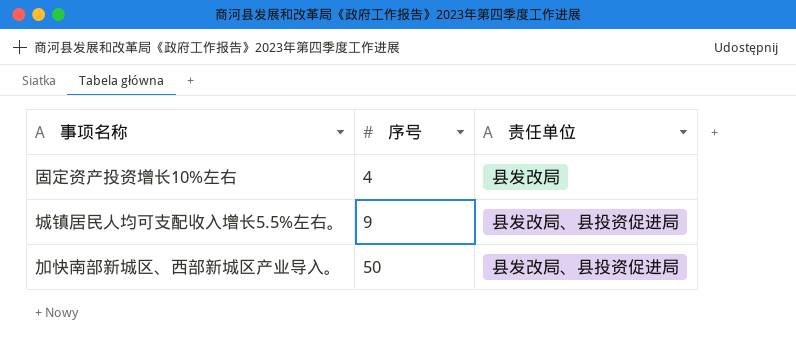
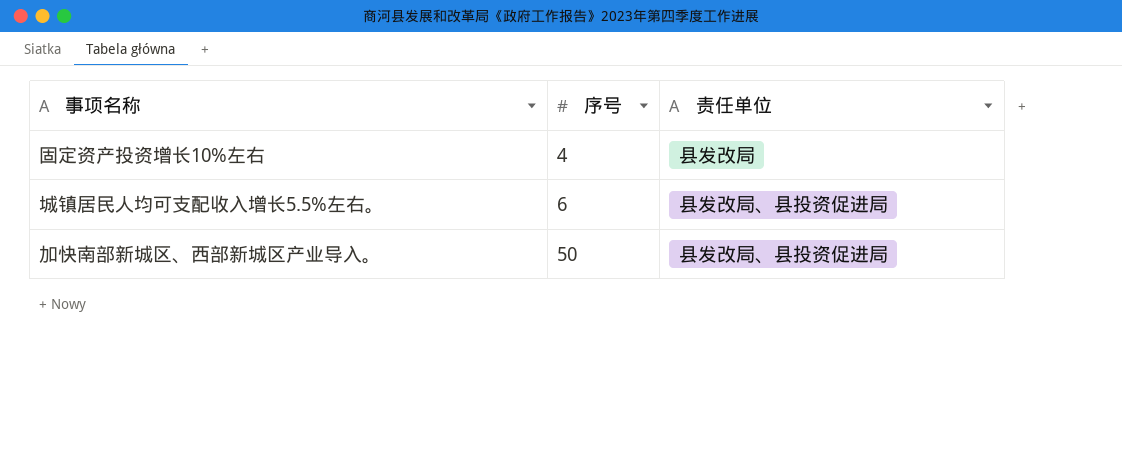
城镇居民人均可支配收入增长5.5%左右。 | 序号: 9 -> 6

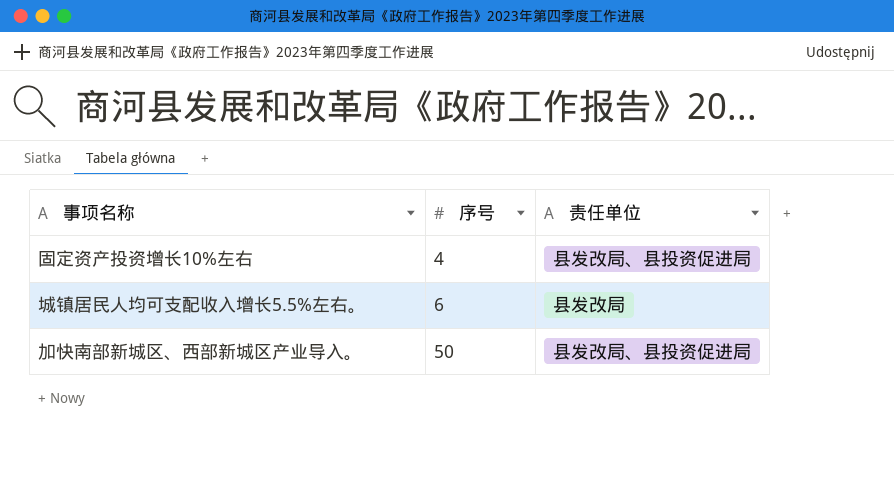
固定资产投资增长10%左右 | 责任单位: 县发改局 -> 县发改局、县投资促进局
城镇居民人均可支配收入增长5.5%左右。 | 责任单位: 县发改局、县投资促进局 -> 县发改局

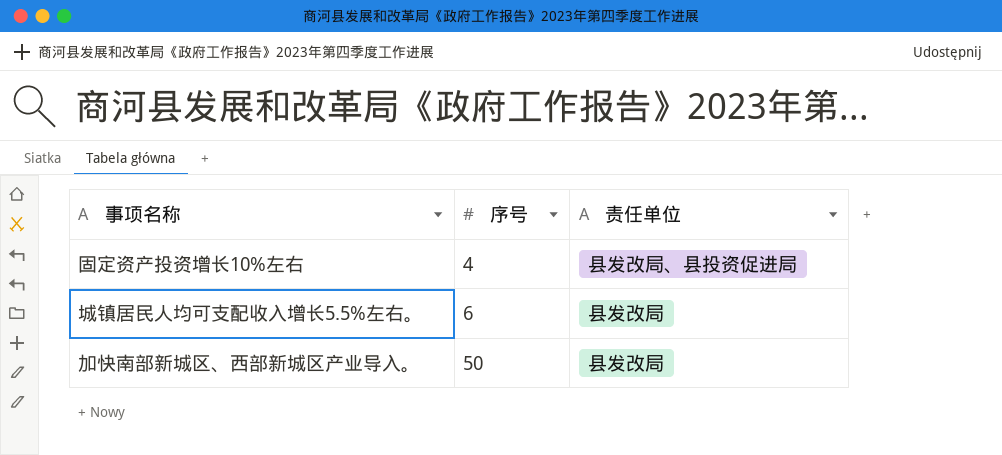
加快南部新城区、西部新城区产业导入。 | 责任单位: 县发改局、县投资促进局 -> 县发改局

